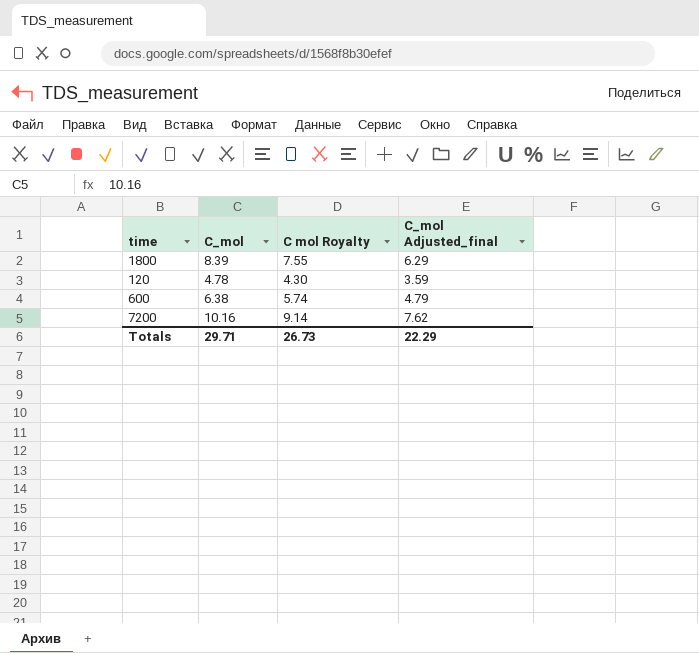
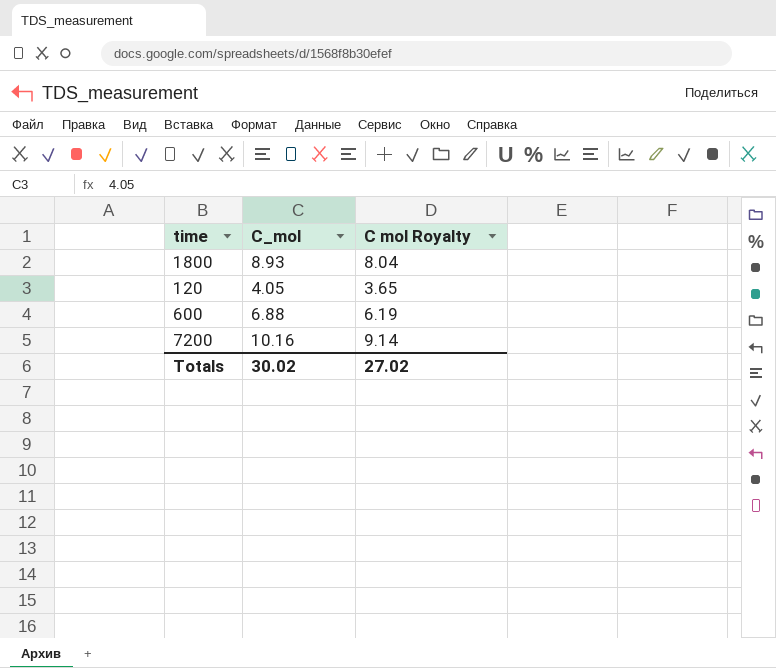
column C_mol Adjusted_final | formula: [C_mol] * 0.75 -> none
1800 | C_mol: 8.39 -> 8.93
1800 | C mol Royalty: 7.55 -> 8.04
120 | C_mol: 4.78 -> 4.05
120 | C mol Royalty: 4.30 -> 3.65
600 | C_mol: 6.38 -> 6.88
600 | C mol Royalty: 5.74 -> 6.19
Totals | C_mol: 29.71 -> 30.02
Totals | C mol Royalty: 26.73 -> 27.02

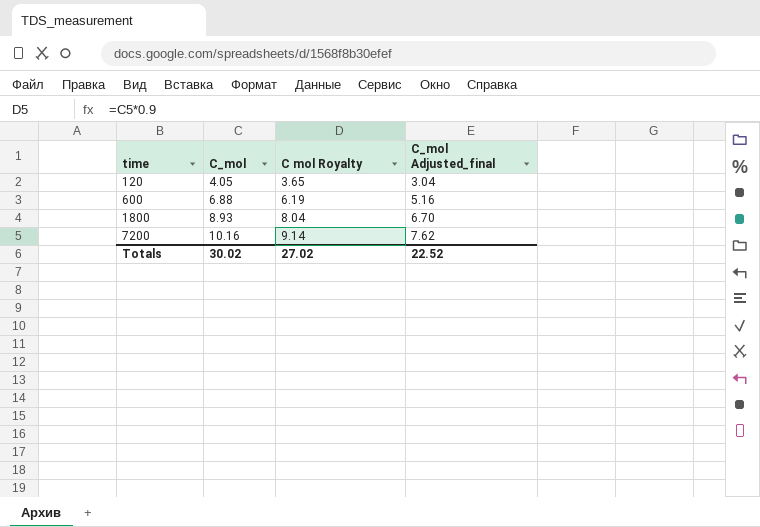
row order: none -> time ascending
column C_mol Adjusted_final | formula: none -> [C_mol] * 0.75

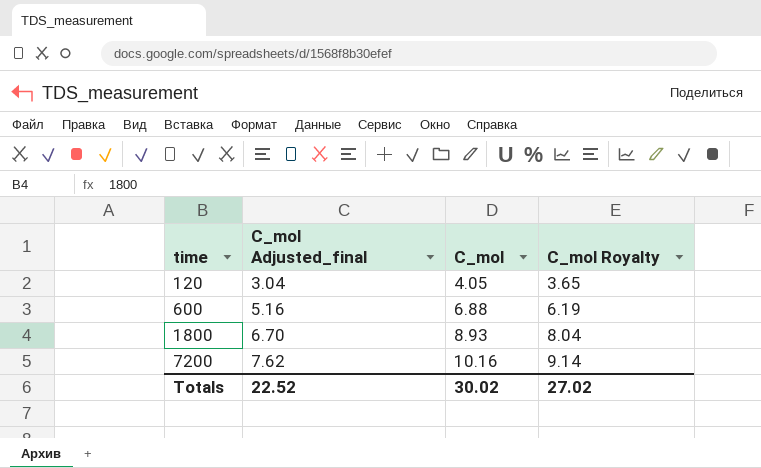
column C_mol Adjusted_final | position: 4 -> 2
column name: C mol Royalty -> C_mol Royalty

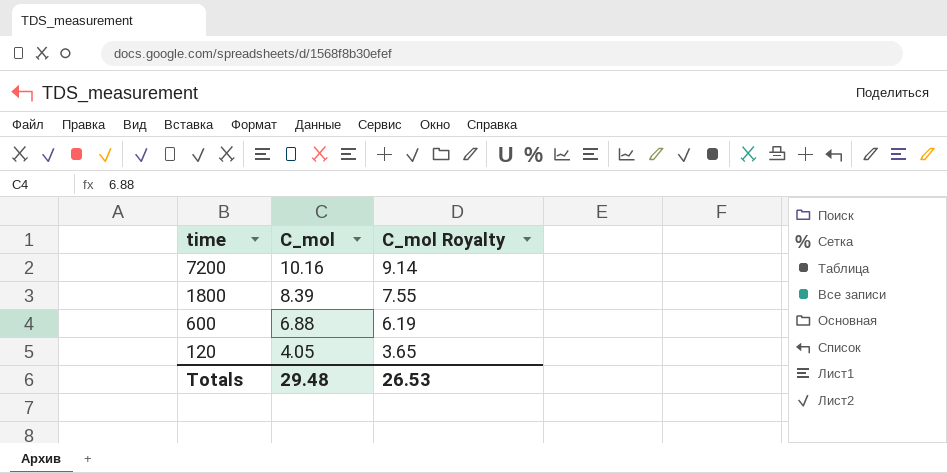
row order: time ascending -> time descending
column C_mol Adjusted_final | formula: [C_mol] * 0.75 -> none
1800 | C_mol: 8.93 -> 8.39
1800 | C_mol Royalty: 8.04 -> 7.55
Totals | C_mol: 30.02 -> 29.48
Totals | C_mol Royalty: 27.02 -> 26.53

